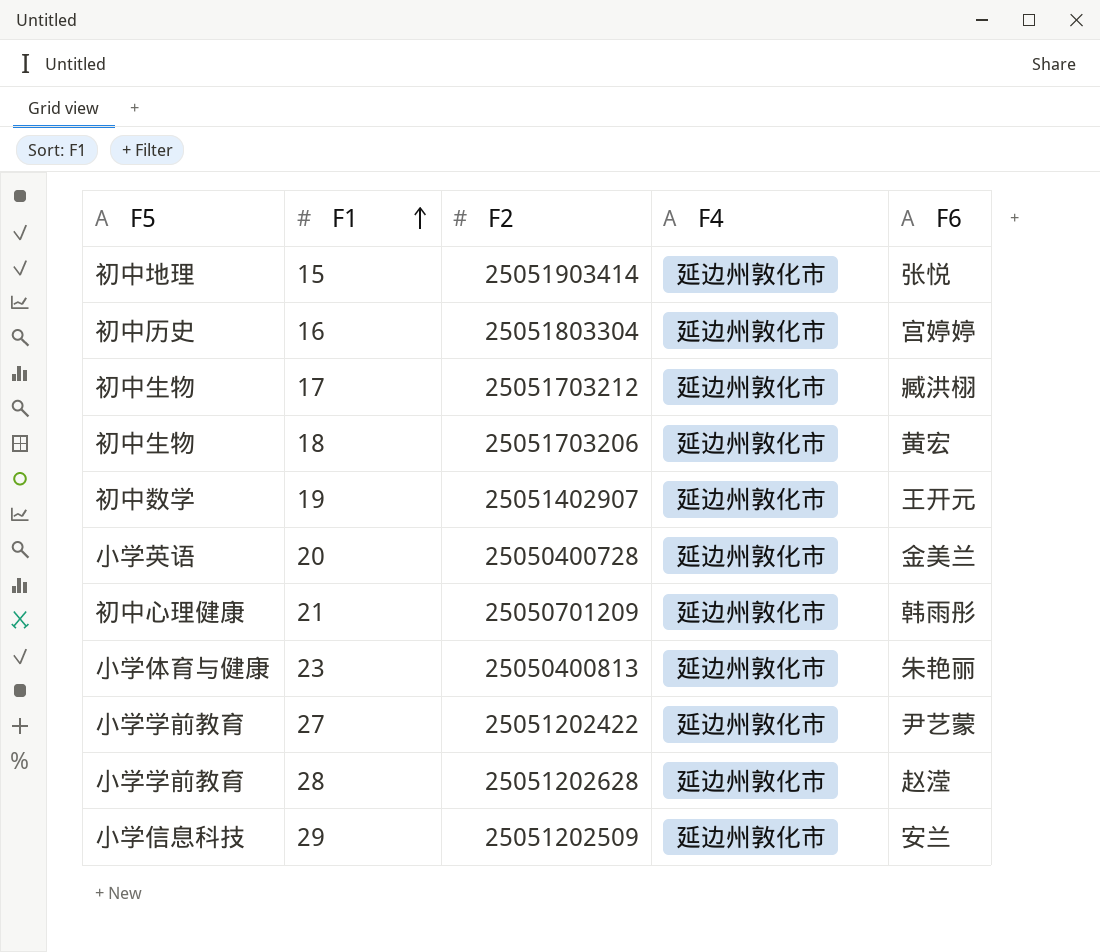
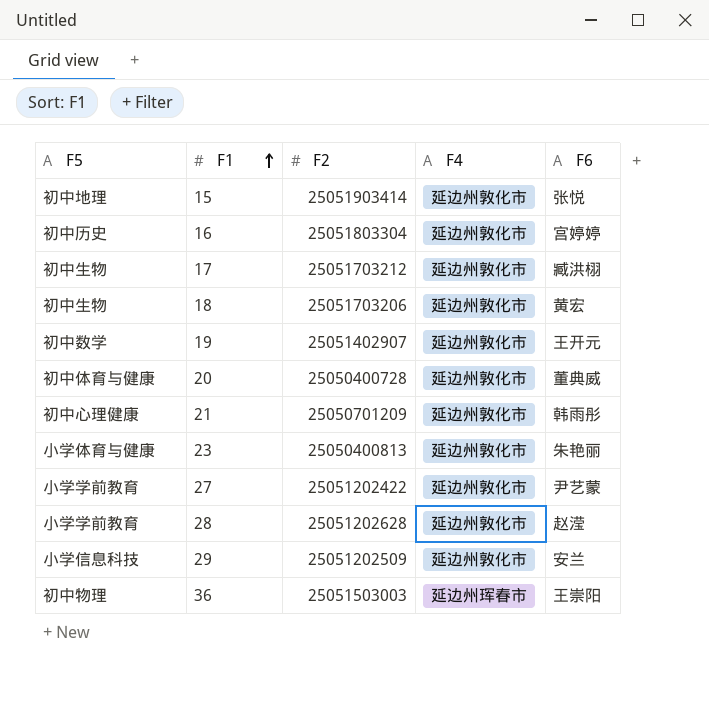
20 | F5: 小学英语 -> 初中体育与健康
20 | F6: 金美兰 -> 董典威
row 36: none -> 初中物理 | 25051503003 | 延边州珲春市 | 王崇阳

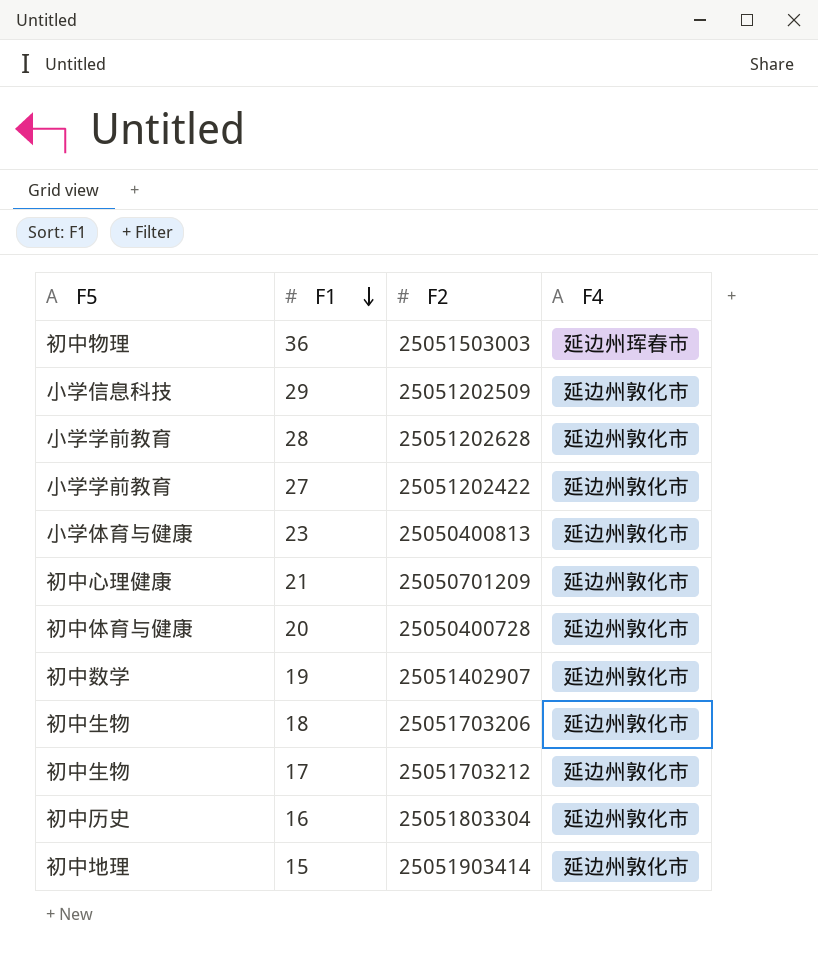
row order: F1 ascending -> F1 descending
column F6 | position: 5 -> none

